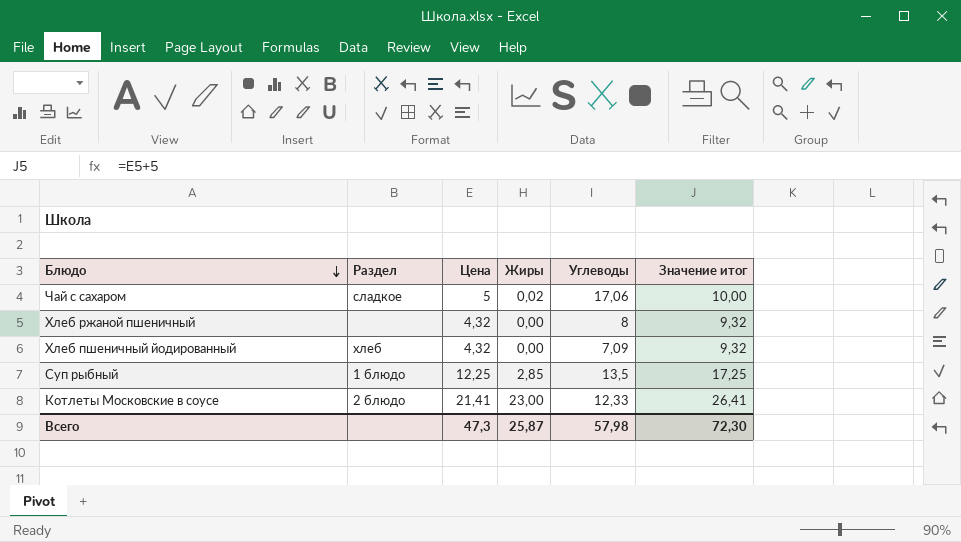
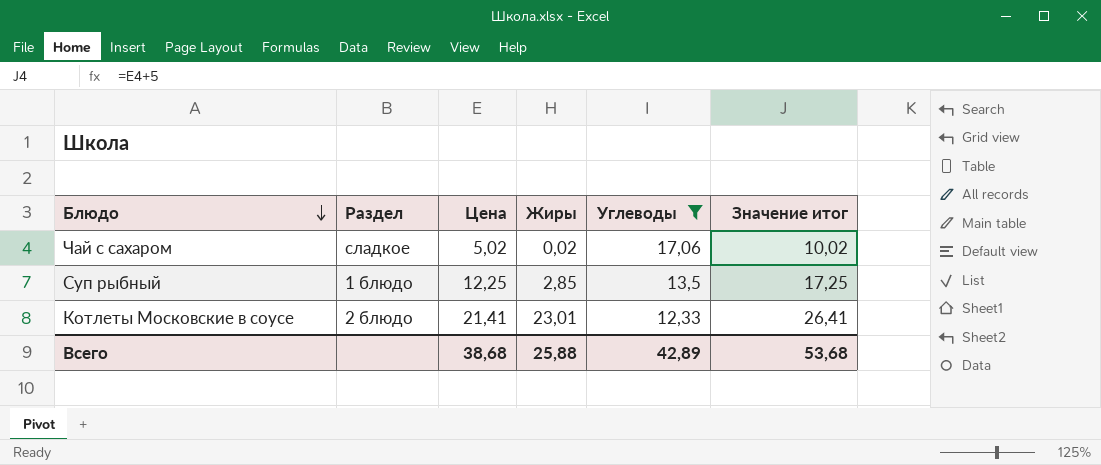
filter: none -> Углеводы >= 12,33
Чай с сахаром | Цена: 5 -> 5,02
Чай с сахаром | Значение итог: 10,00 -> 10,02
Котлеты Московские в соусе | Жиры: 23,00 -> 23,01
Всего | Цена: 47,3 -> 38,68
Всего | Жиры: 25,87 -> 25,88
Всего | Углеводы: 57,98 -> 42,89
Всего | Значение итог: 72,30 -> 53,68

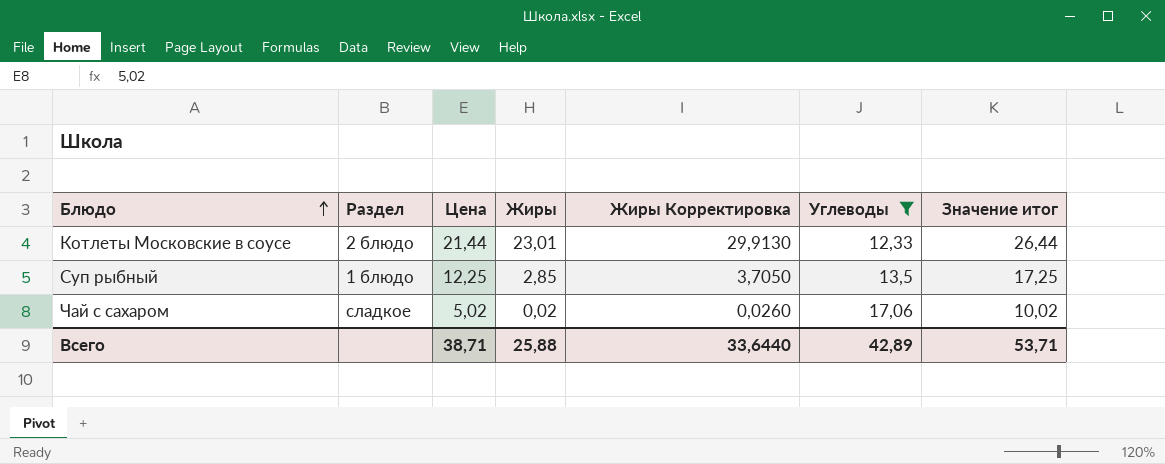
row order: Блюдо descending -> Блюдо ascending
column Жиры Корректировка | formula: none -> [Жиры] * 1,3
Котлеты Московские в соусе | Цена: 21,41 -> 21,44
Котлеты Московские в соусе | Значение итог: 26,41 -> 26,44
Всего | Цена: 38,68 -> 38,71
Всего | Значение итог: 53,68 -> 53,71

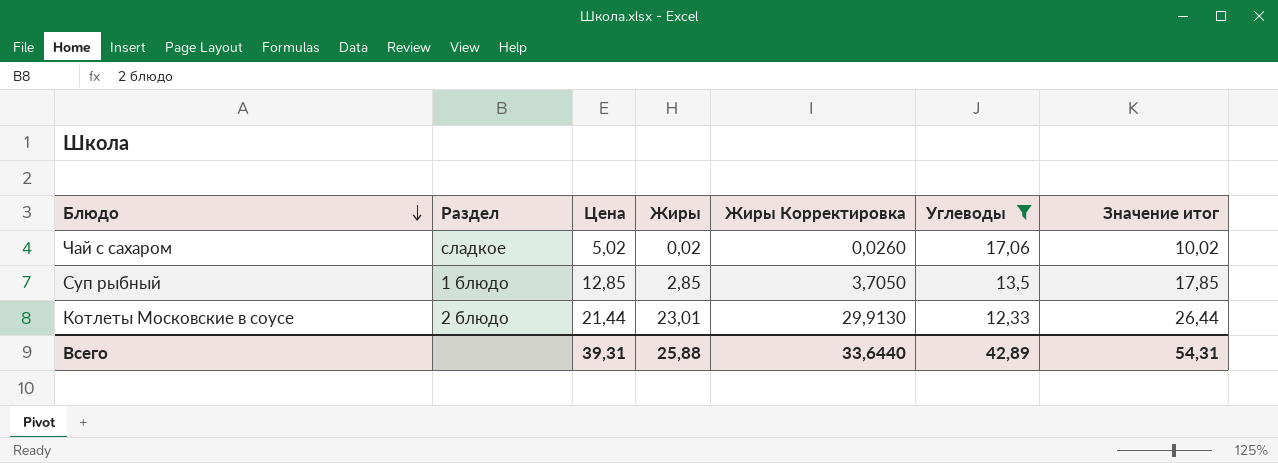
row order: Блюдо ascending -> Блюдо descending
Суп рыбный | Цена: 12,25 -> 12,85
Суп рыбный | Значение итог: 17,25 -> 17,85
Всего | Цена: 38,71 -> 39,31
Всего | Значение итог: 53,71 -> 54,31

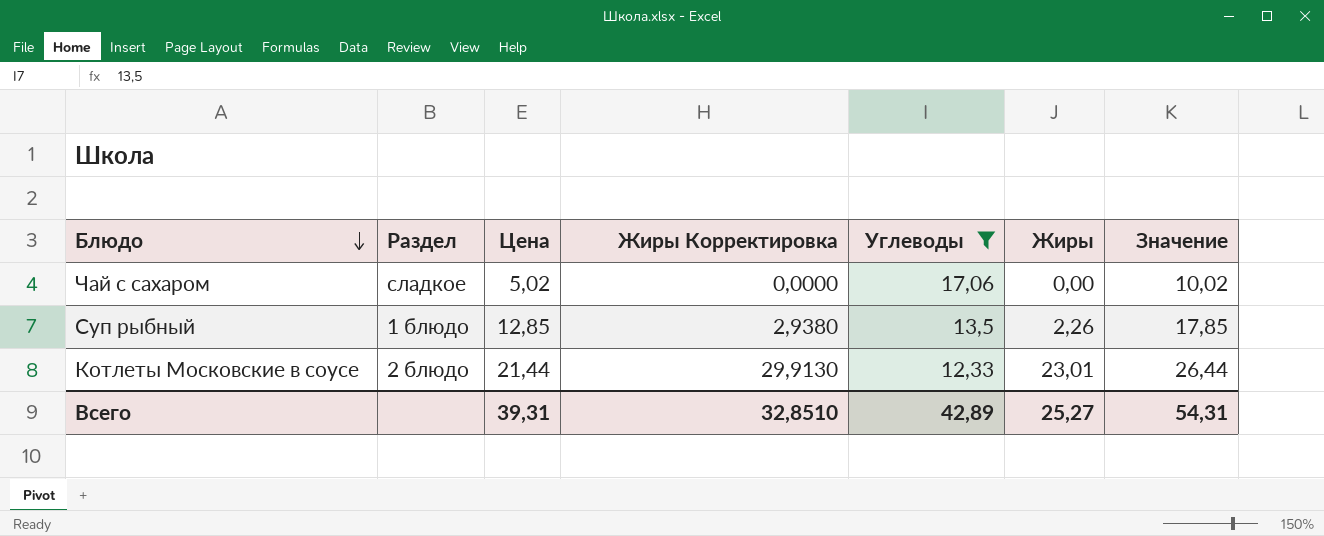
column Жиры | position: 4 -> 6
column name: Значение итог -> Значение
Чай с сахаром | Жиры Корректировка: 0,0260 -> 0,0000
Чай с сахаром | Жиры: 0,02 -> 0,00
Суп рыбный | Жиры Корректировка: 3,7050 -> 2,9380
Суп рыбный | Жиры: 2,85 -> 2,26
Всего | Жиры Корректировка: 33,6440 -> 32,8510
Всего | Жиры: 25,88 -> 25,27

